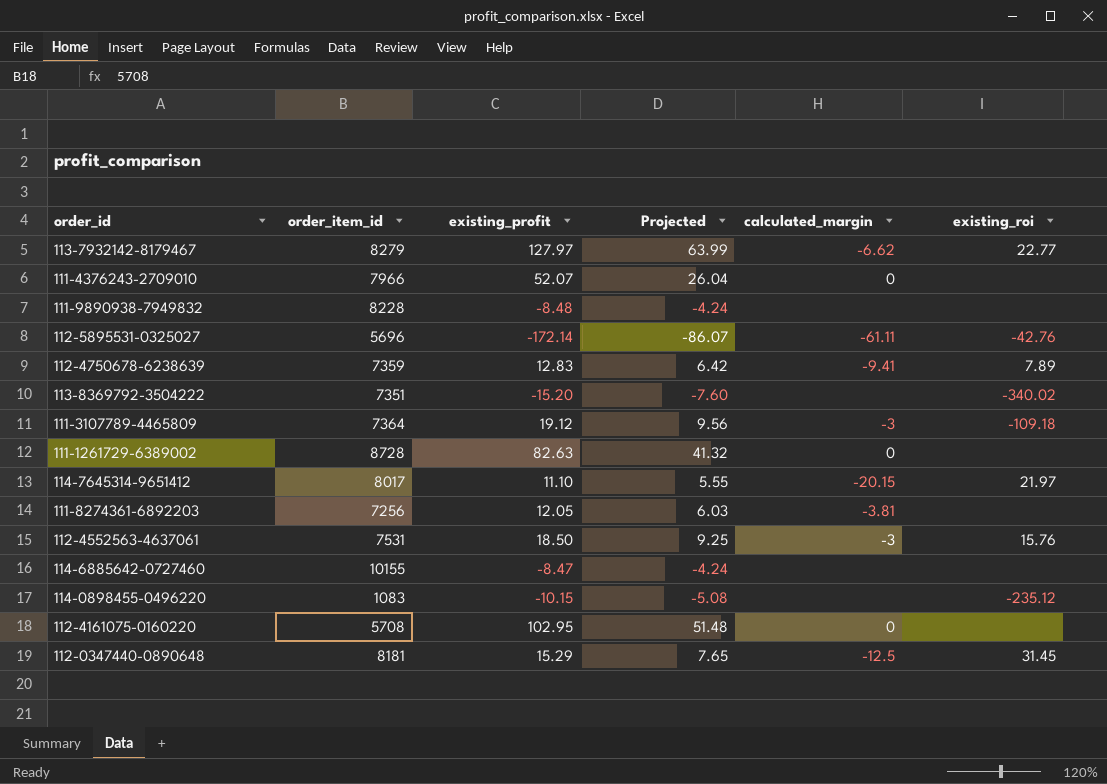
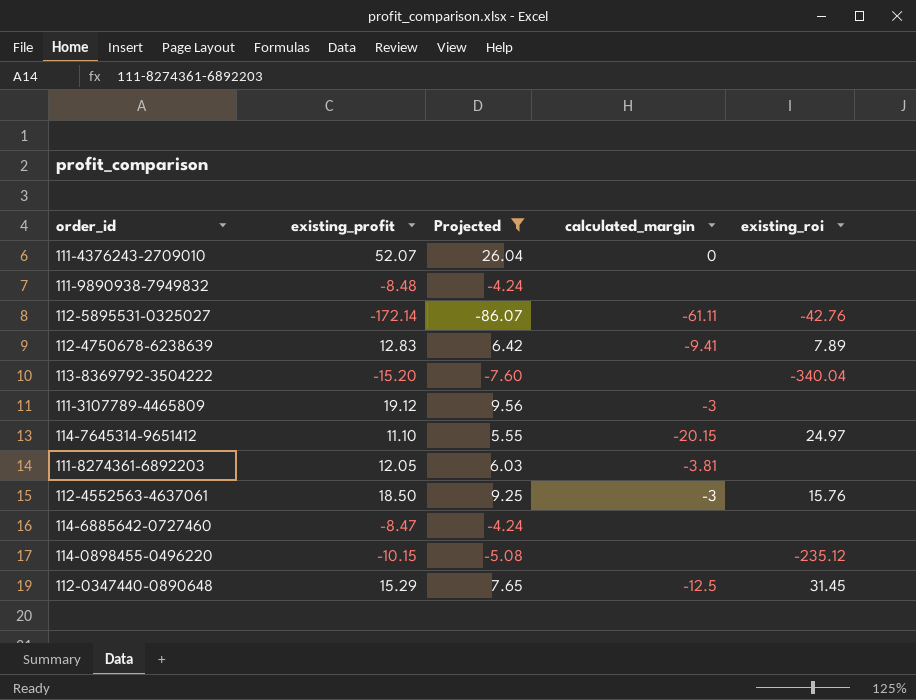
filter: none -> Projected <= 26.04
column order_item_id | position: 2 -> none
113-8369792-3504222 | existing_roi: -340.02 -> -340.04
111-3107789-4465809 | existing_roi: -109.18 -> none
114-7645314-9651412 | existing_roi: 21.97 -> 24.97

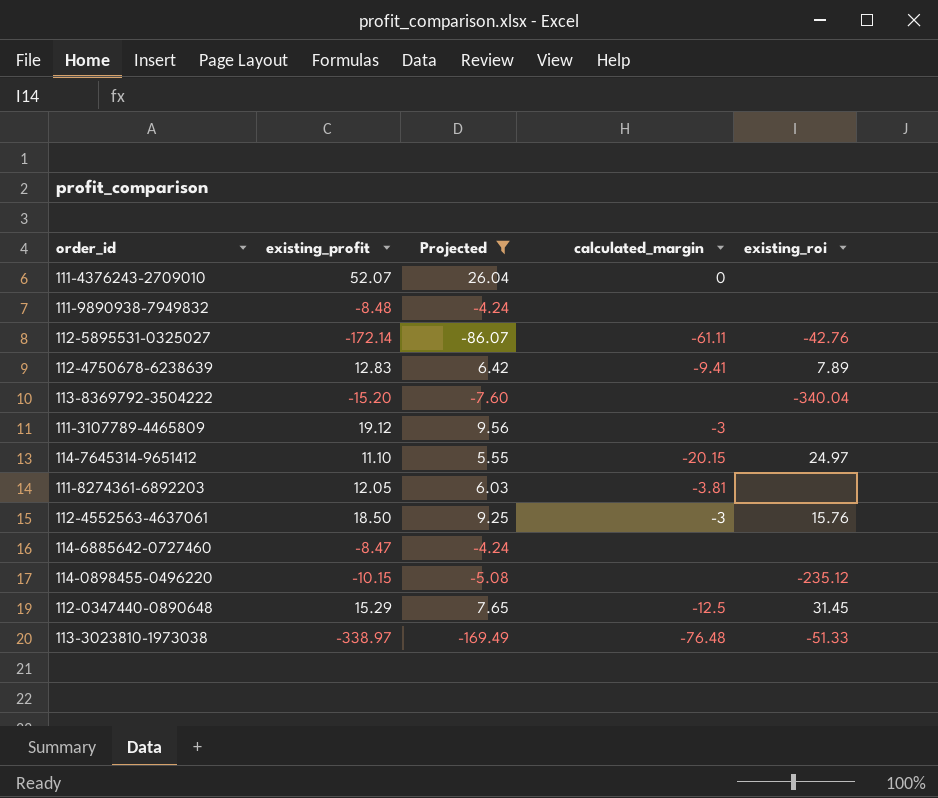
row 113-3023810-1973038: none -> -338.97 | -169.49 | -76.48 | -51.33

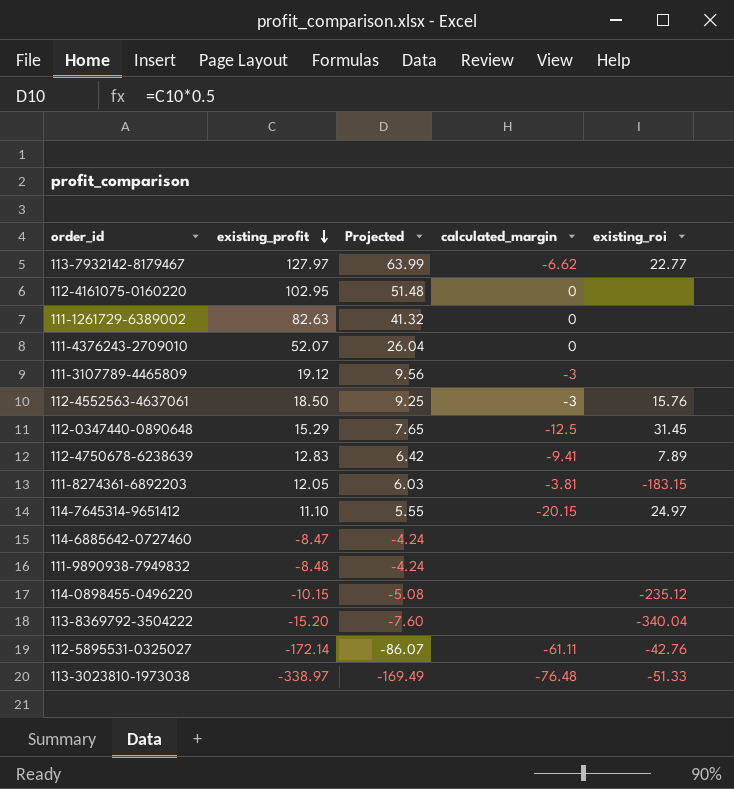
filter: Projected <= 26.04 -> none
row order: none -> existing_profit descending
111-8274361-6892203 | existing_roi: none -> -183.15

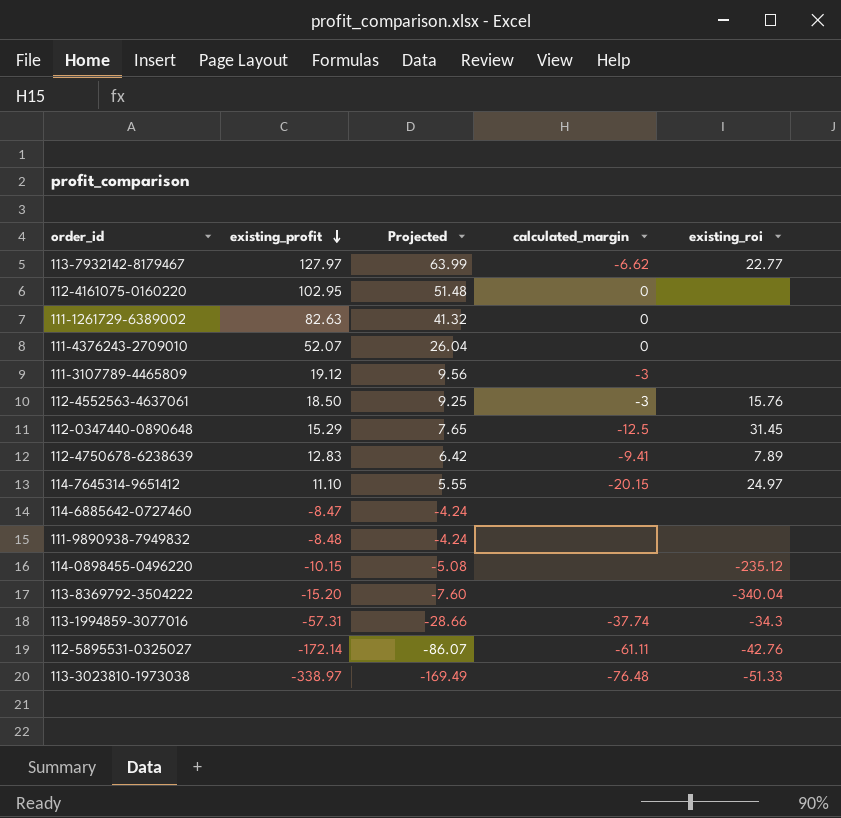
row 111-8274361-6892203: 12.05 | 6.03 | -3.81 | -183.15 -> none
row 113-1994859-3077016: none -> -57.31 | -28.66 | -37.74 | -34.3

